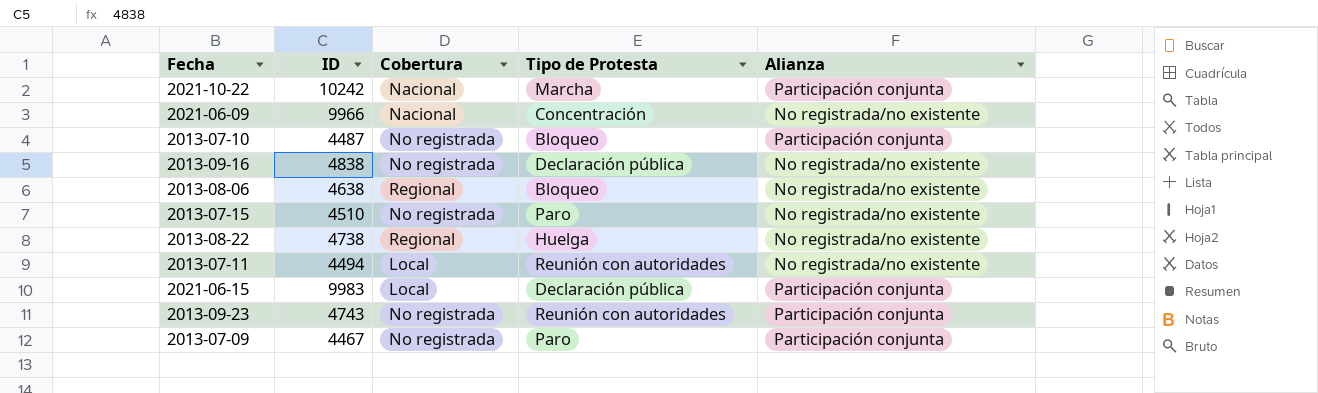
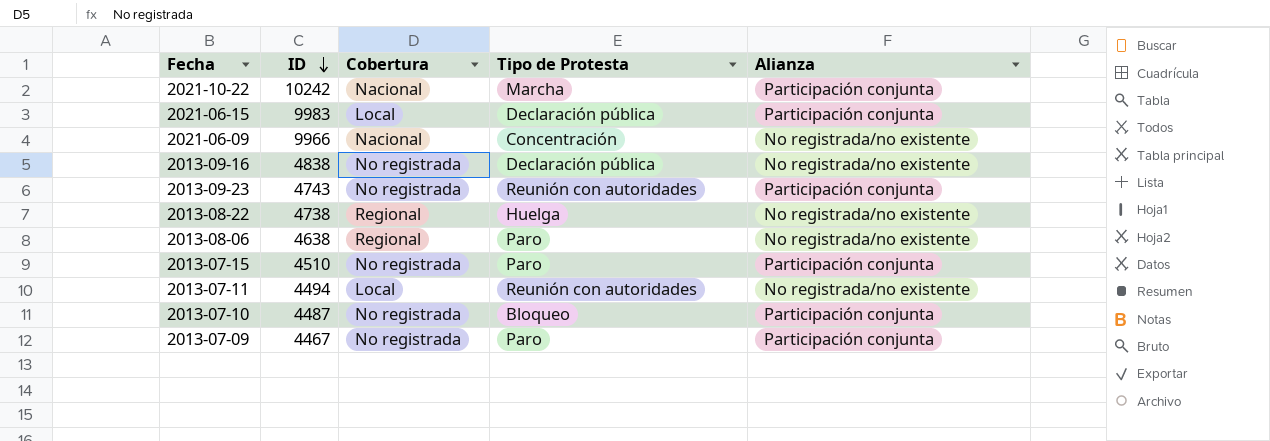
row order: none -> ID descending
2013-08-06 | Tipo de Protesta: Bloqueo -> Paro
2013-07-15 | Alianza: No registrada/no existente -> Participación conjunta

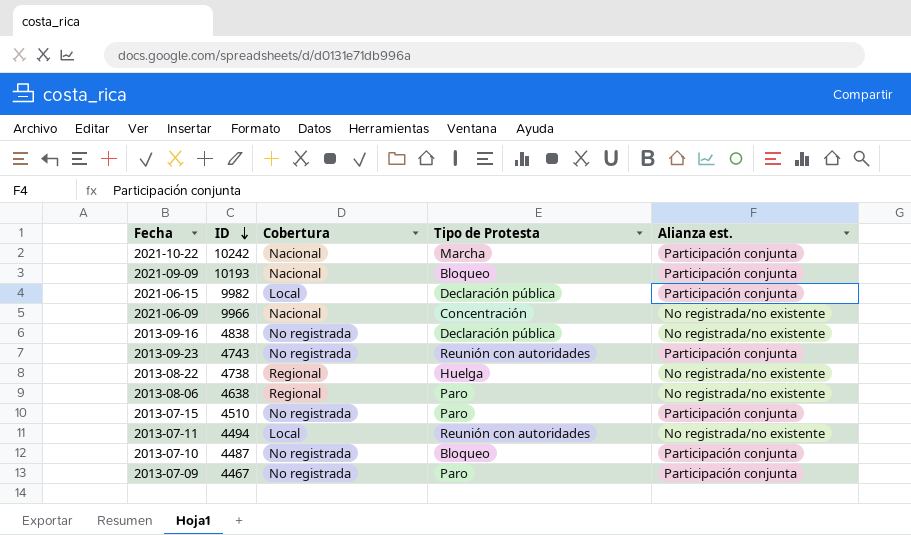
column name: Alianza -> Alianza est.
row 2021-09-09: none -> 10193 | Nacional | Bloqueo | Participación conjunta
2021-06-15 | ID: 9983 -> 9982

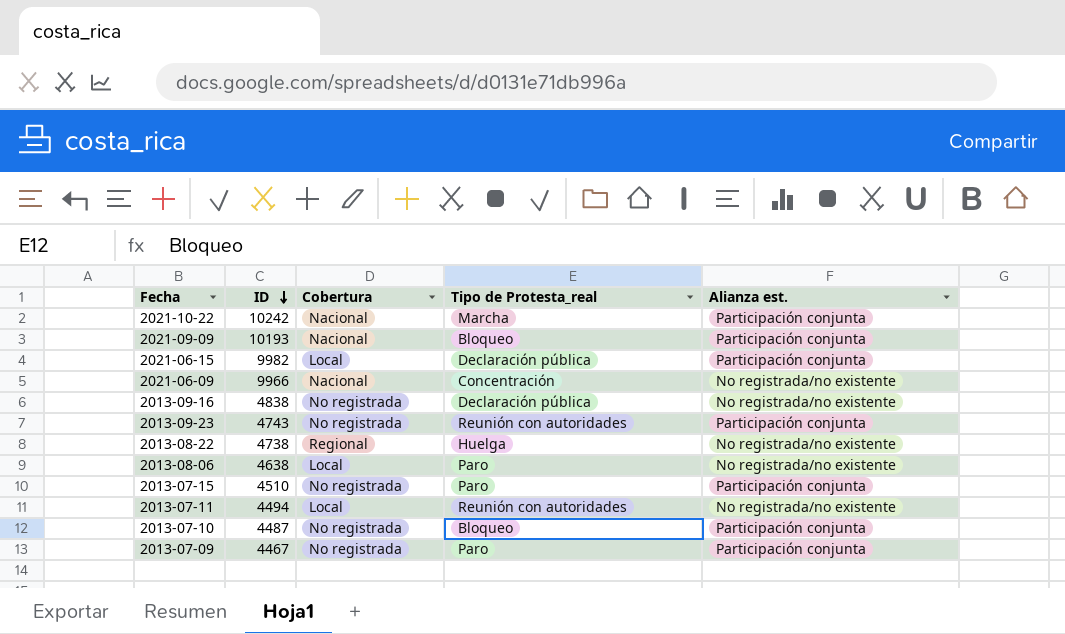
column name: Tipo de Protesta -> Tipo de Protesta_real
2013-08-06 | Cobertura: Regional -> Local

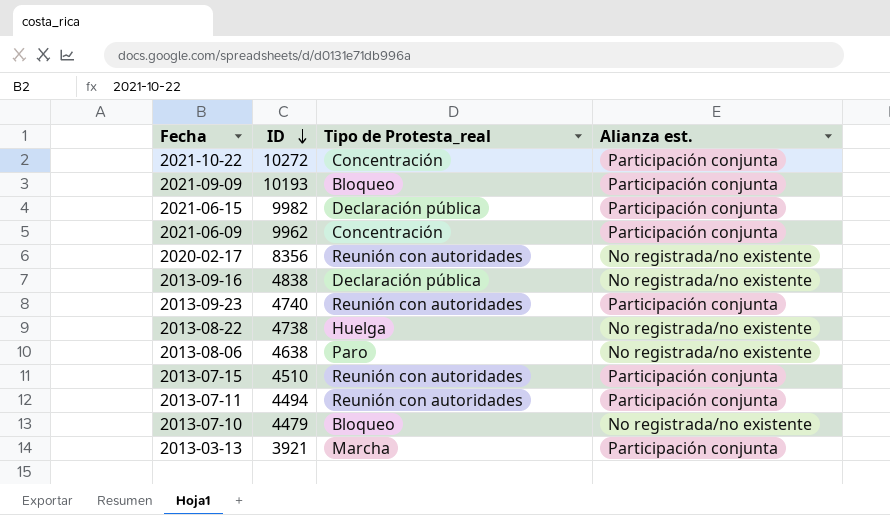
column Cobertura | position: 3 -> none
row 2013-07-09: 4467 | No registrada | Paro | Participación conjunta -> none
2021-10-22 | ID: 10242 -> 10272
2021-10-22 | Tipo de Protesta_real: Marcha -> Concentración
2021-06-09 | ID: 9966 -> 9962
2021-06-09 | Alianza est.: No registrada/no existente -> Participación conjunta
row 2020-02-17: none -> 8356 | Reunión con autoridades | No registrada/no existente
2013-09-23 | ID: 4743 -> 4740
2013-07-15 | Tipo de Protesta_real: Paro -> Reunión con autoridades
2013-07-11 | Alianza est.: No registrada/no existente -> Participación conjunta
2013-07-10 | ID: 4487 -> 4479
2013-07-10 | Alianza est.: Participación conjunta -> No registrada/no existente
row 2013-03-13: none -> 3921 | Marcha | Participación conjunta

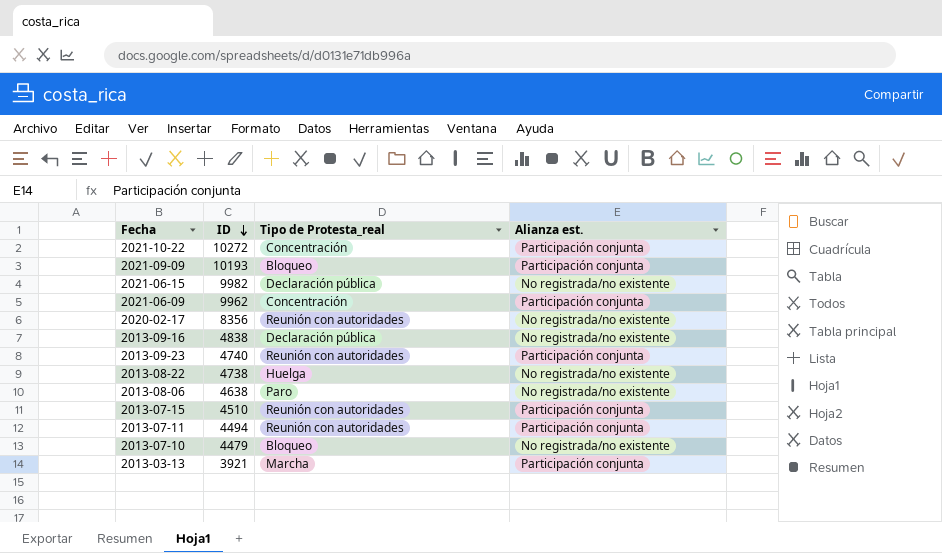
2021-06-15 | Alianza est.: Participación conjunta -> No registrada/no existente

